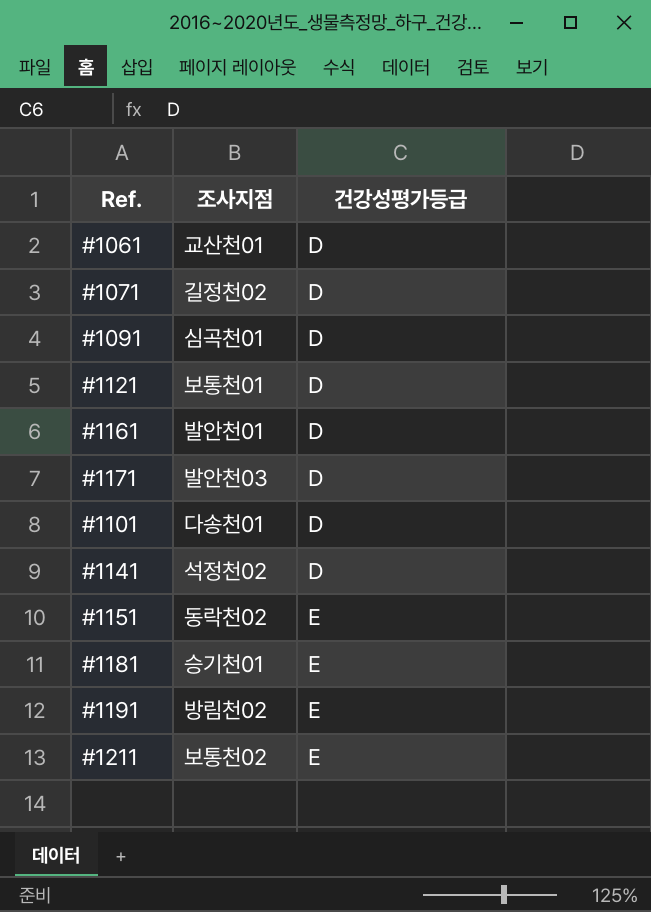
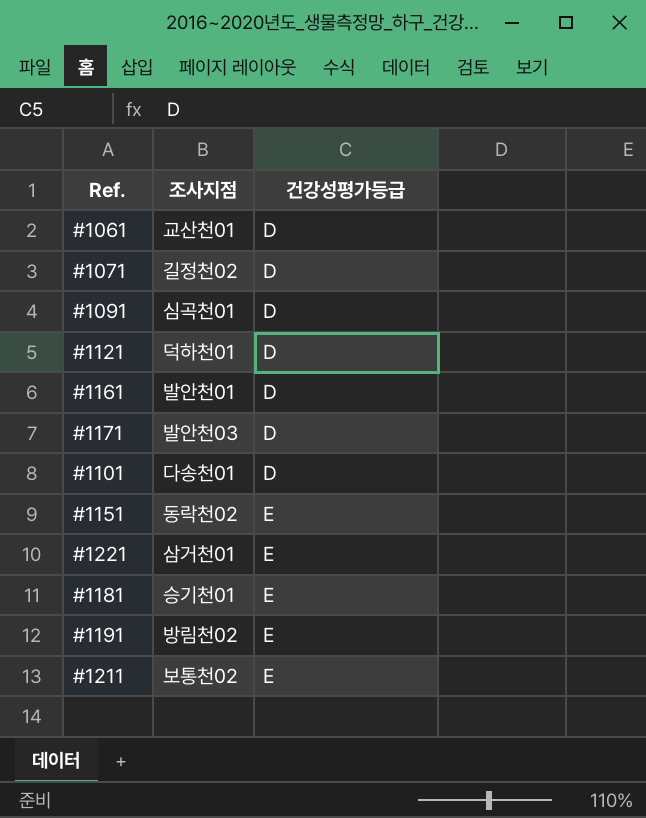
row #1141: 석정천02 | D -> none
#1121 | 조사지점: 보통천01 -> 덕하천01
row #1221: none -> 삼거천01 | E

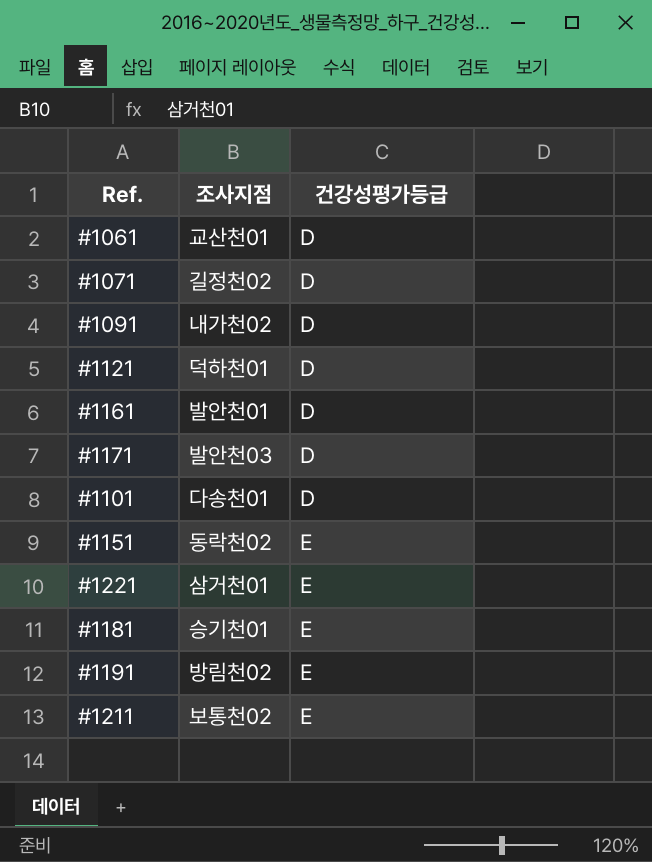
#1091 | 조사지점: 심곡천01 -> 내가천02

